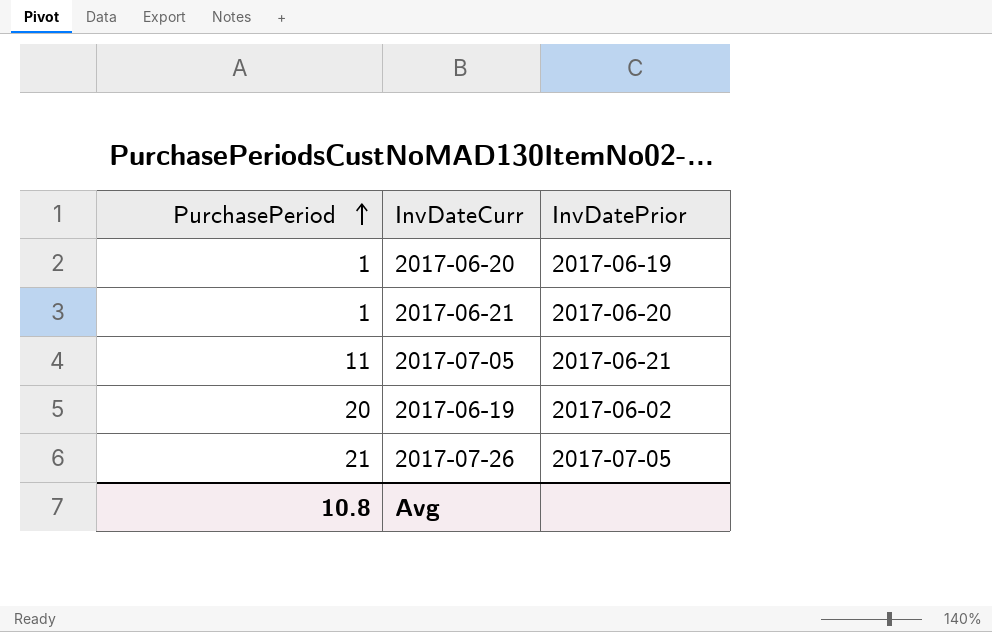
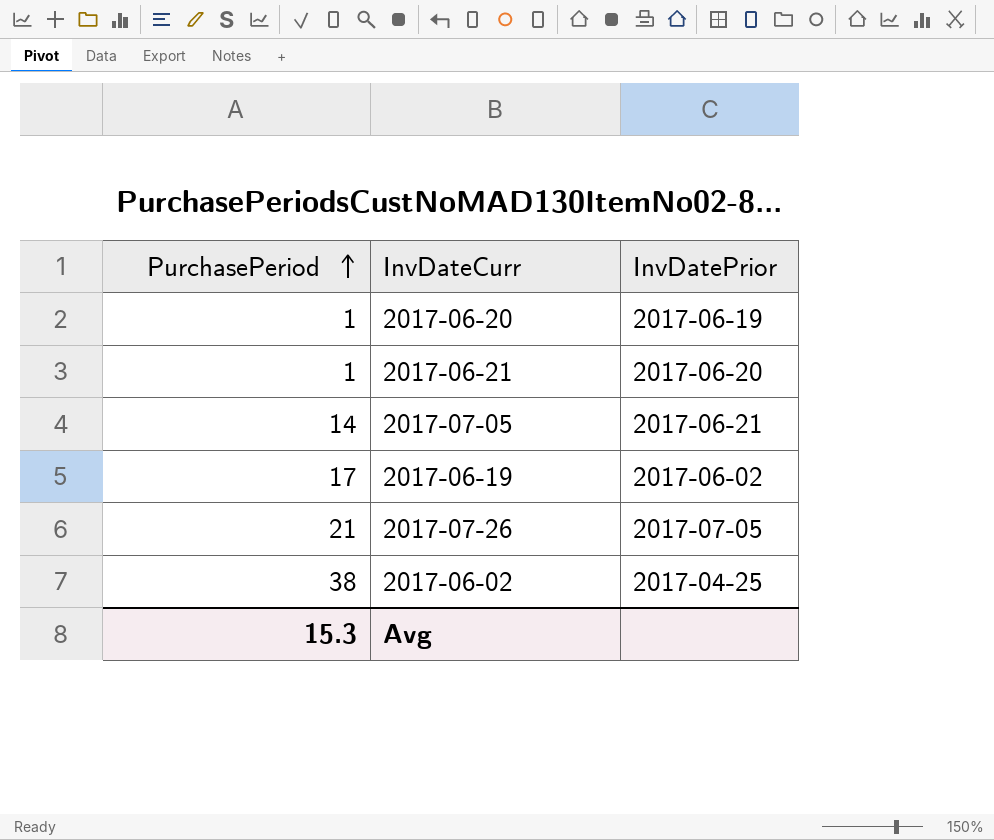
2017-07-05 | PurchasePeriod: 11 -> 14
2017-06-19 | PurchasePeriod: 20 -> 17
row 2017-06-02: none -> 38 | 2017-04-25
Avg | PurchasePeriod: 10.8 -> 15.3

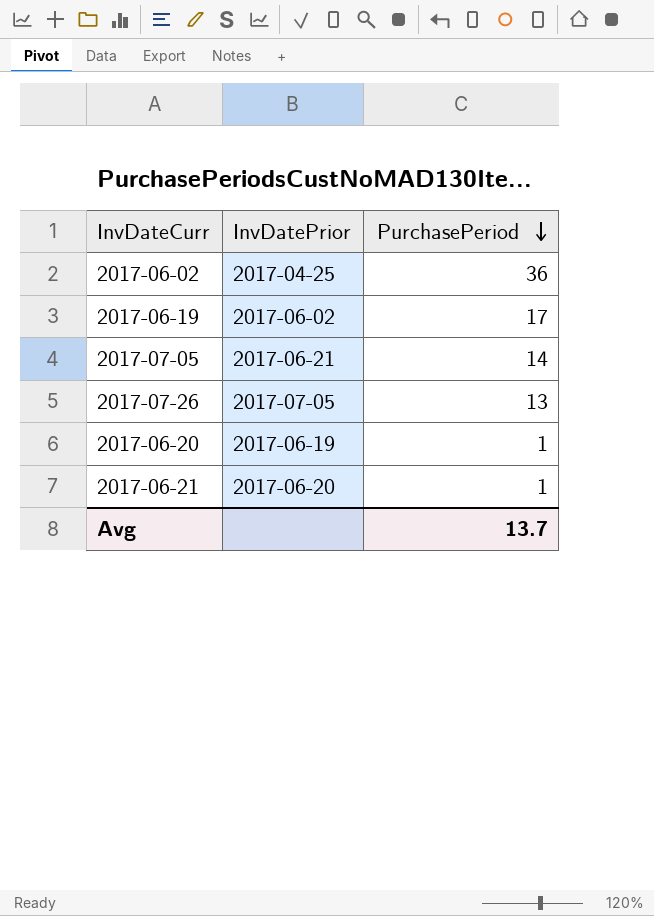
row order: PurchasePeriod ascending -> PurchasePeriod descending
column PurchasePeriod | position: 1 -> 3
2017-06-02 | PurchasePeriod: 38 -> 36
2017-07-26 | PurchasePeriod: 21 -> 13
Avg | PurchasePeriod: 15.3 -> 13.7

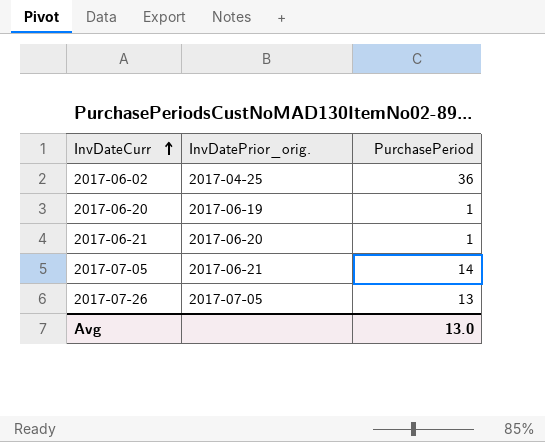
row order: PurchasePeriod descending -> InvDateCurr ascending
column name: InvDatePrior -> InvDatePrior_orig.
row 2017-06-19: 2017-06-02 | 17 -> none
Avg | PurchasePeriod: 13.7 -> 13.0

